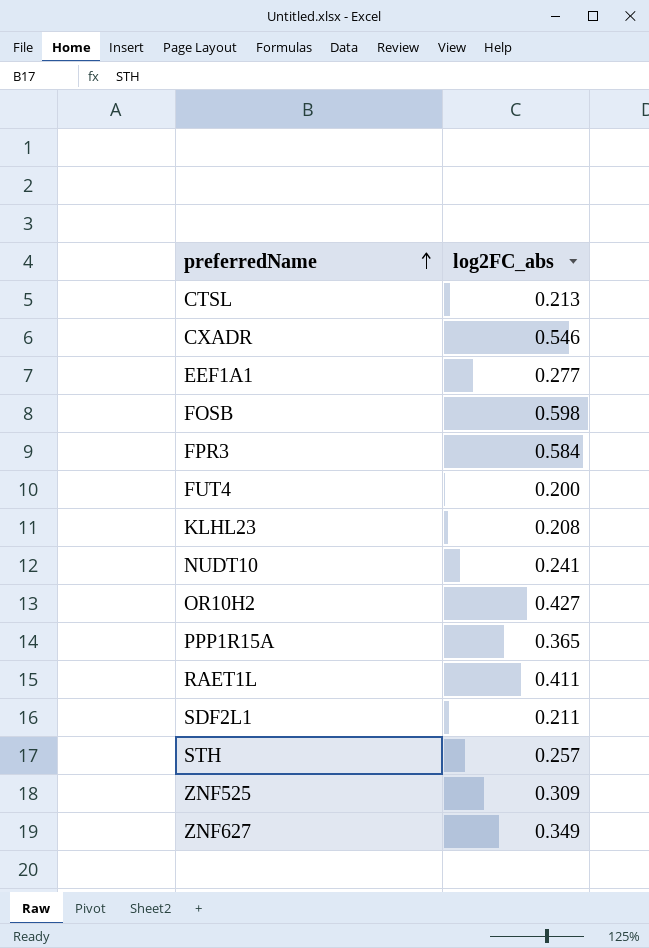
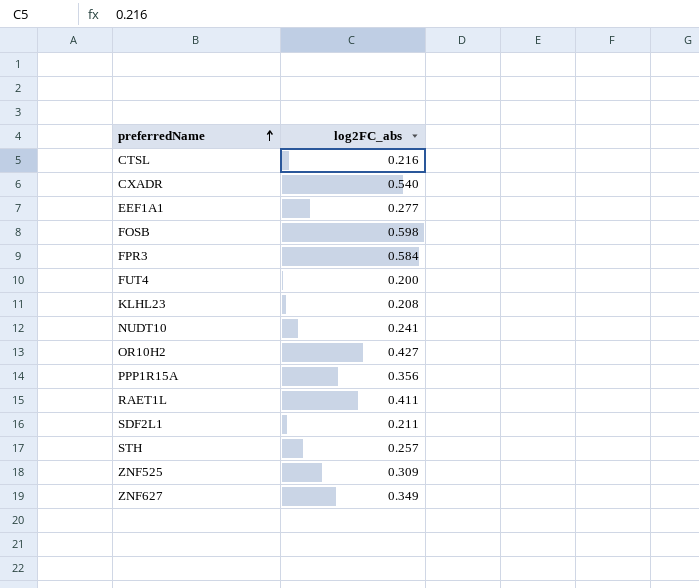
CTSL | log2FC_abs: 0.213 -> 0.216
CXADR | log2FC_abs: 0.546 -> 0.540
PPP1R15A | log2FC_abs: 0.365 -> 0.356

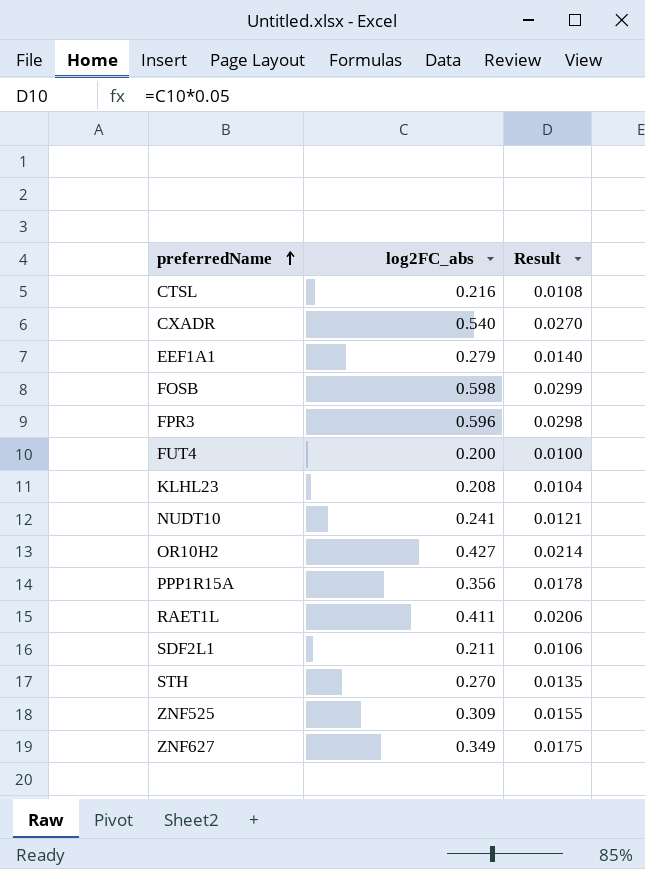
column Result | formula: none -> [log2FC_abs] * 0.05
EEF1A1 | log2FC_abs: 0.277 -> 0.279
FPR3 | log2FC_abs: 0.584 -> 0.596
STH | log2FC_abs: 0.257 -> 0.270

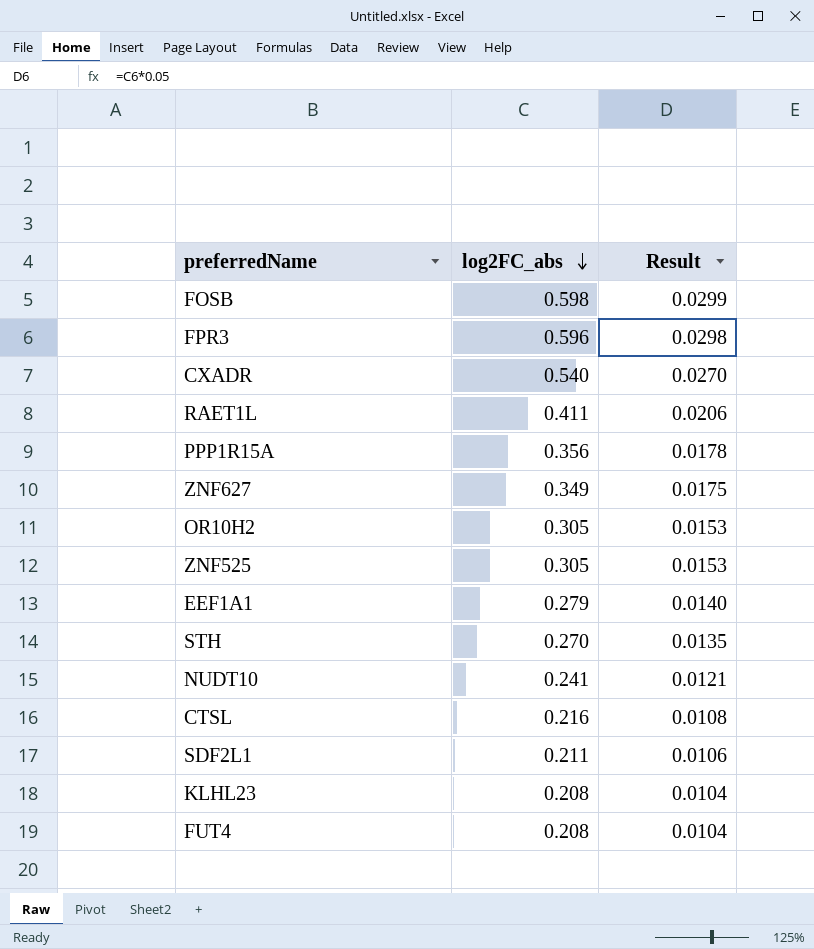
row order: preferredName ascending -> log2FC_abs descending
OR10H2 | log2FC_abs: 0.427 -> 0.305
OR10H2 | Result: 0.0214 -> 0.0153
ZNF525 | log2FC_abs: 0.309 -> 0.305
ZNF525 | Result: 0.0155 -> 0.0153
FUT4 | log2FC_abs: 0.200 -> 0.208
FUT4 | Result: 0.0100 -> 0.0104

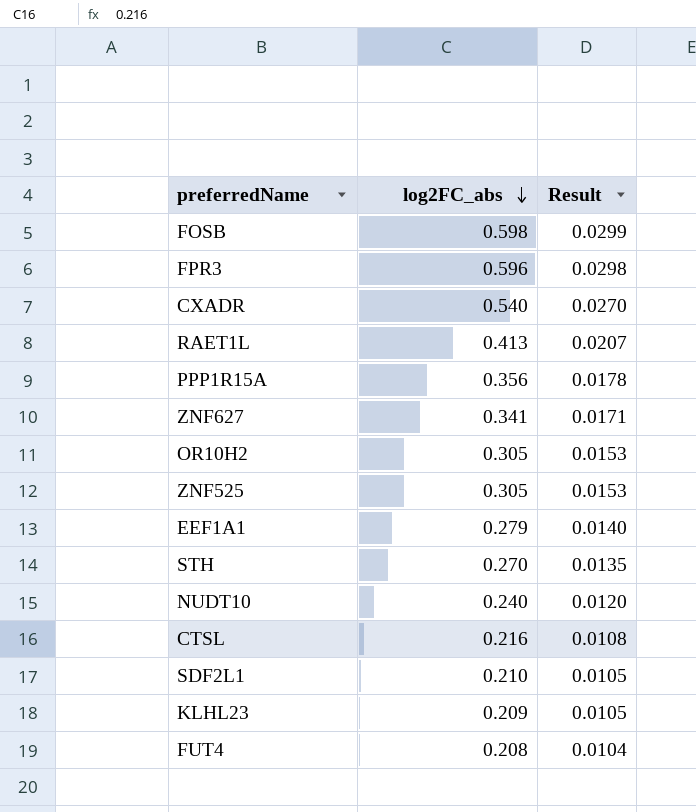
RAET1L | log2FC_abs: 0.411 -> 0.413
RAET1L | Result: 0.0206 -> 0.0207
ZNF627 | log2FC_abs: 0.349 -> 0.341
ZNF627 | Result: 0.0175 -> 0.0171
NUDT10 | log2FC_abs: 0.241 -> 0.240
NUDT10 | Result: 0.0121 -> 0.0120
SDF2L1 | log2FC_abs: 0.211 -> 0.210
SDF2L1 | Result: 0.0106 -> 0.0105
KLHL23 | log2FC_abs: 0.208 -> 0.209
KLHL23 | Result: 0.0104 -> 0.0105

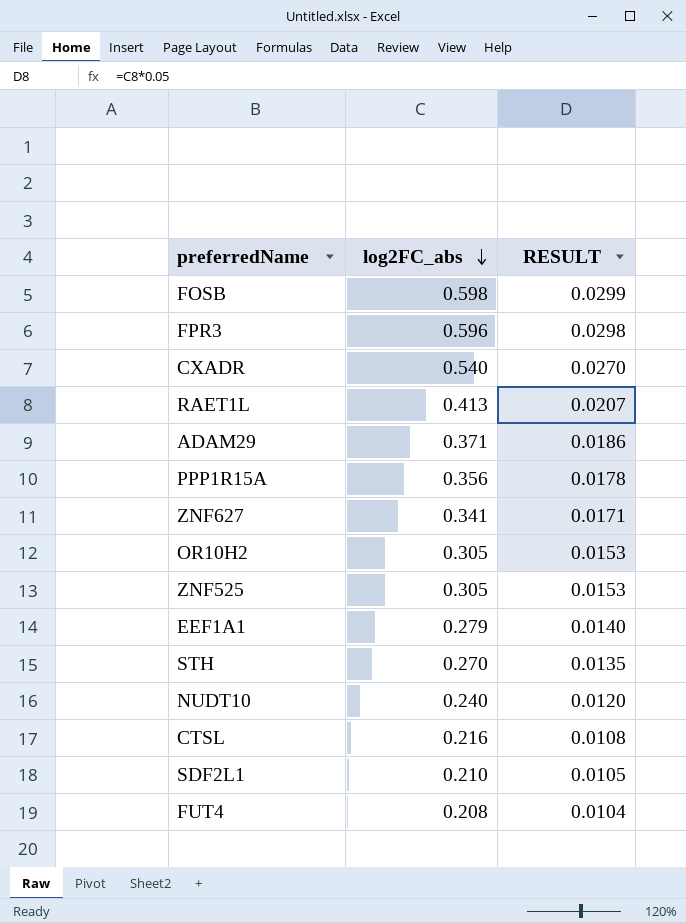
column name: Result -> RESULT
row KLHL23: 0.209 | 0.0105 -> none
row ADAM29: none -> 0.371 | 0.0186

